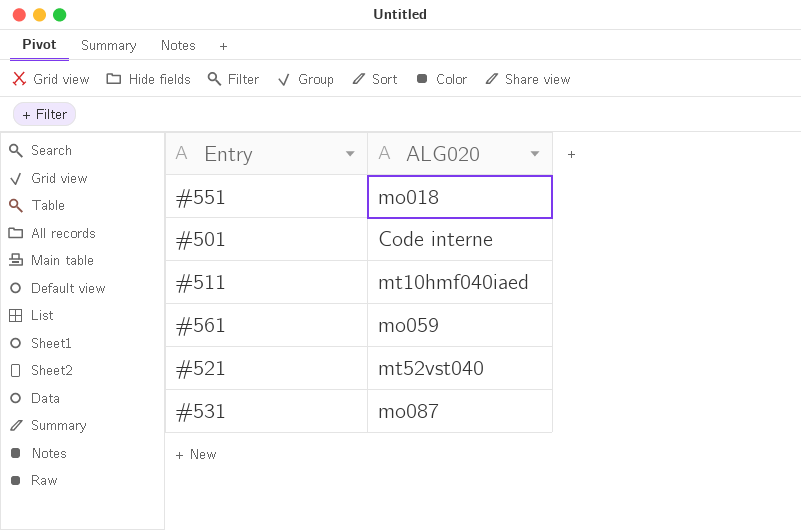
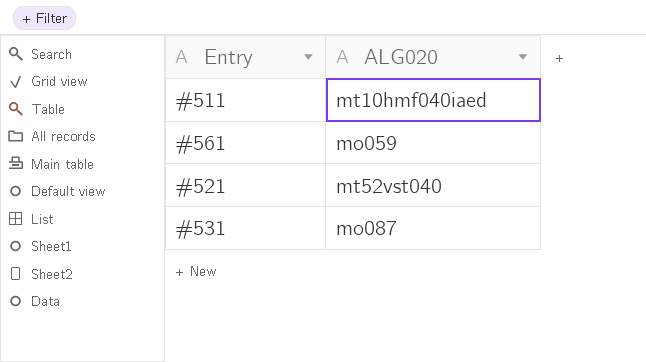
row #551: mo018 -> none
row #501: Code interne -> none

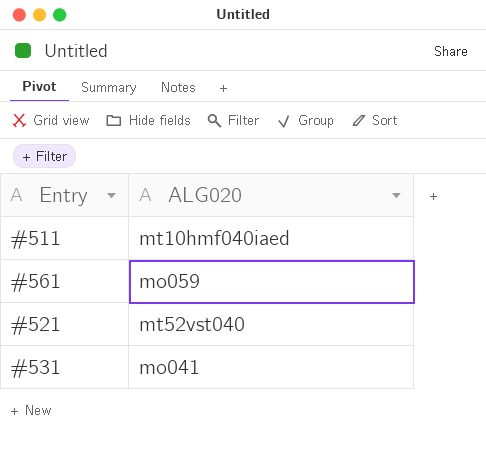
#531 | ALG020: mo087 -> mo041

